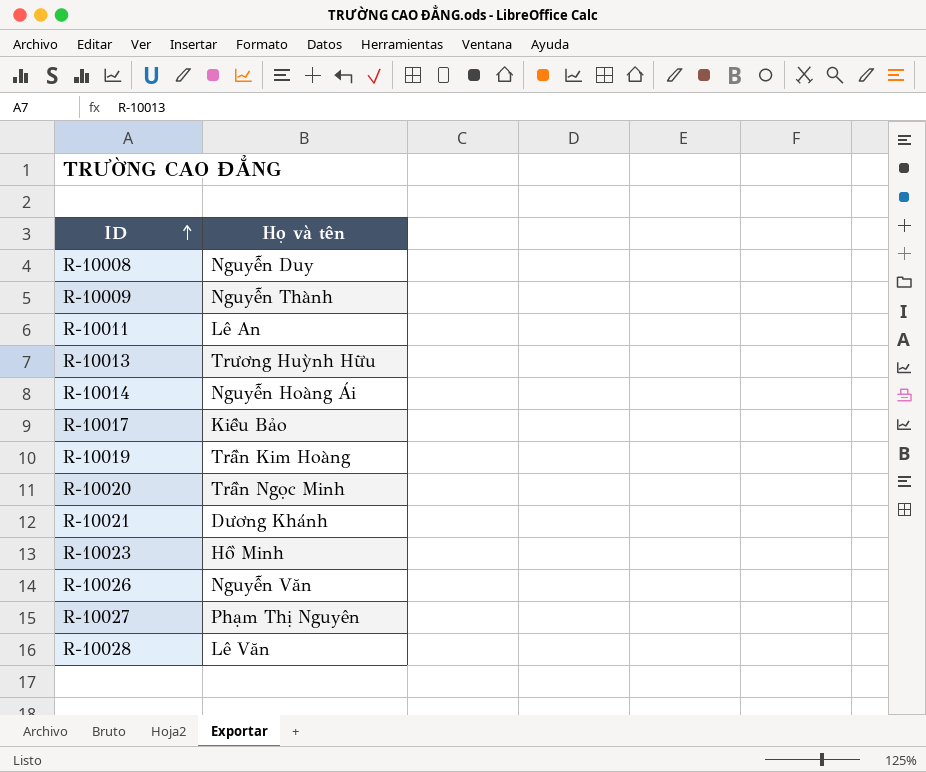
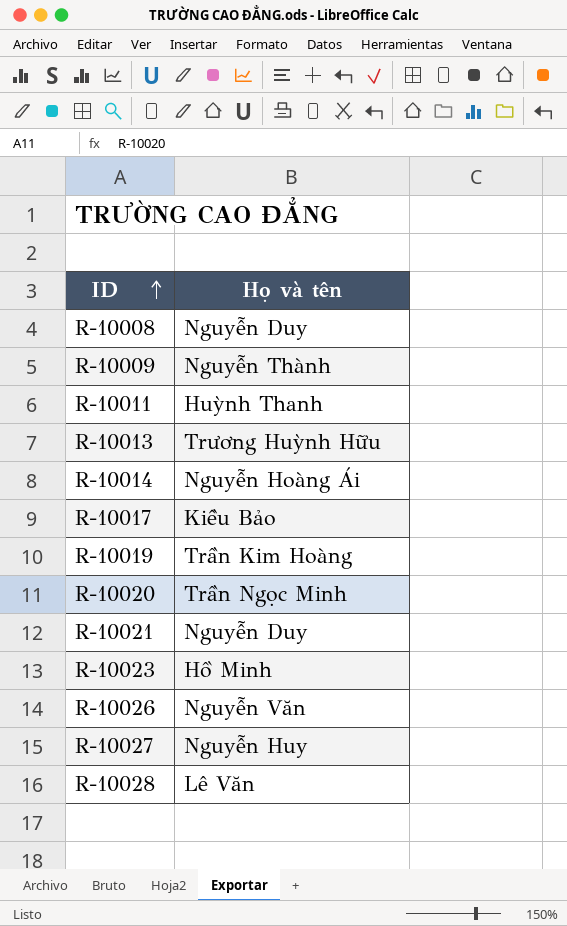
R-10011 | Họ và tên: Lê An -> Huỳnh Thanh
R-10021 | Họ và tên: Dương Khánh -> Nguyễn Duy
R-10027 | Họ và tên: Phạm Thị Nguyên -> Nguyễn Huy

